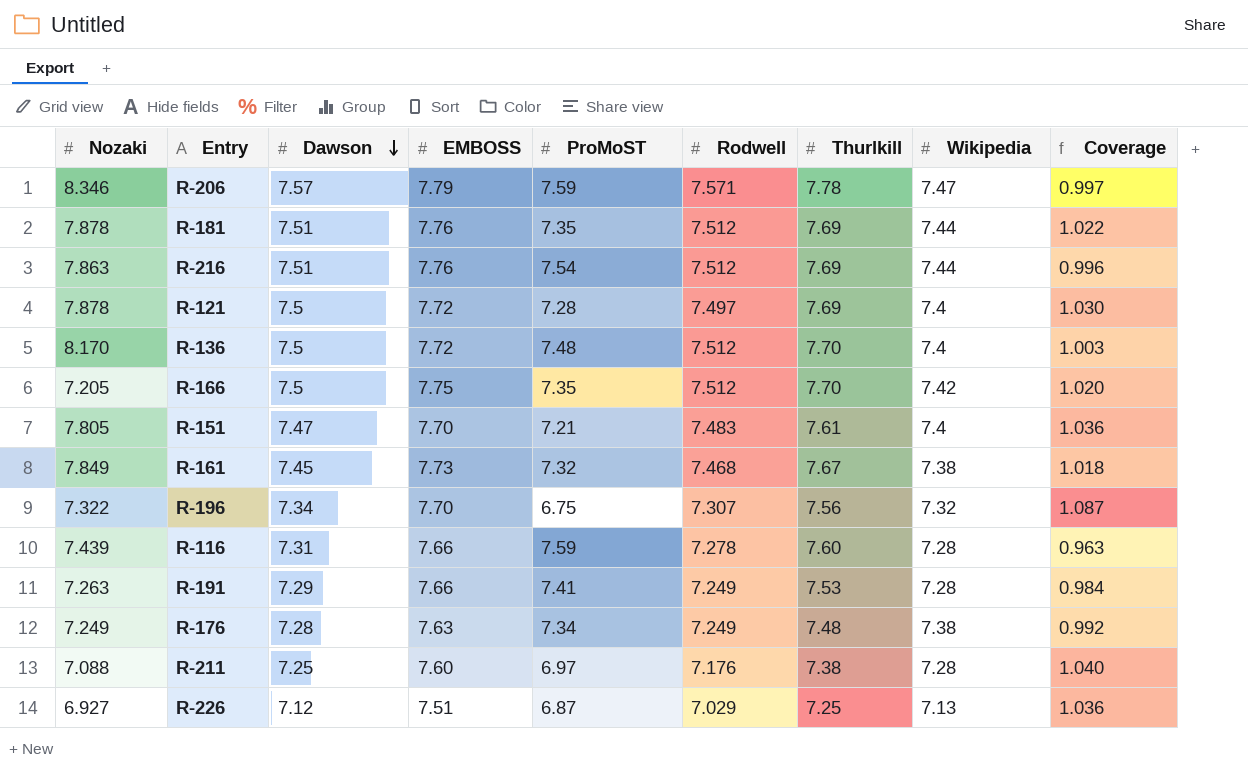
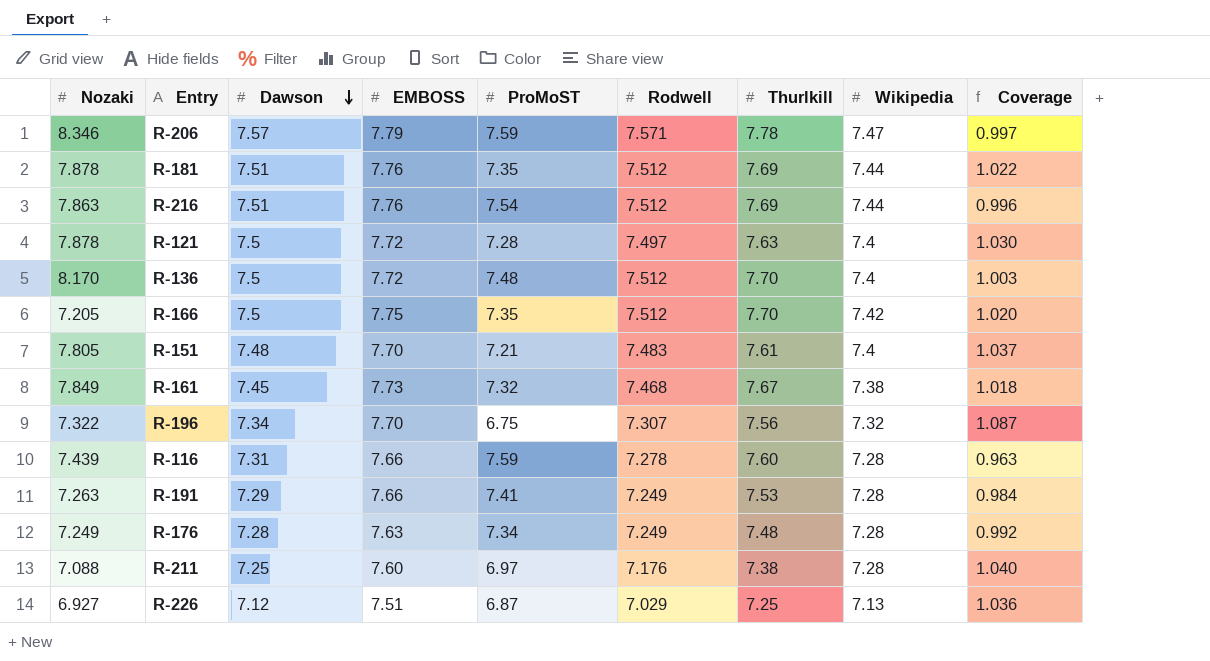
R-121 | Thurlkill: 7.69 -> 7.63
R-151 | Dawson: 7.47 -> 7.48
R-151 | Coverage: 1.036 -> 1.037
R-176 | Wikipedia: 7.38 -> 7.28

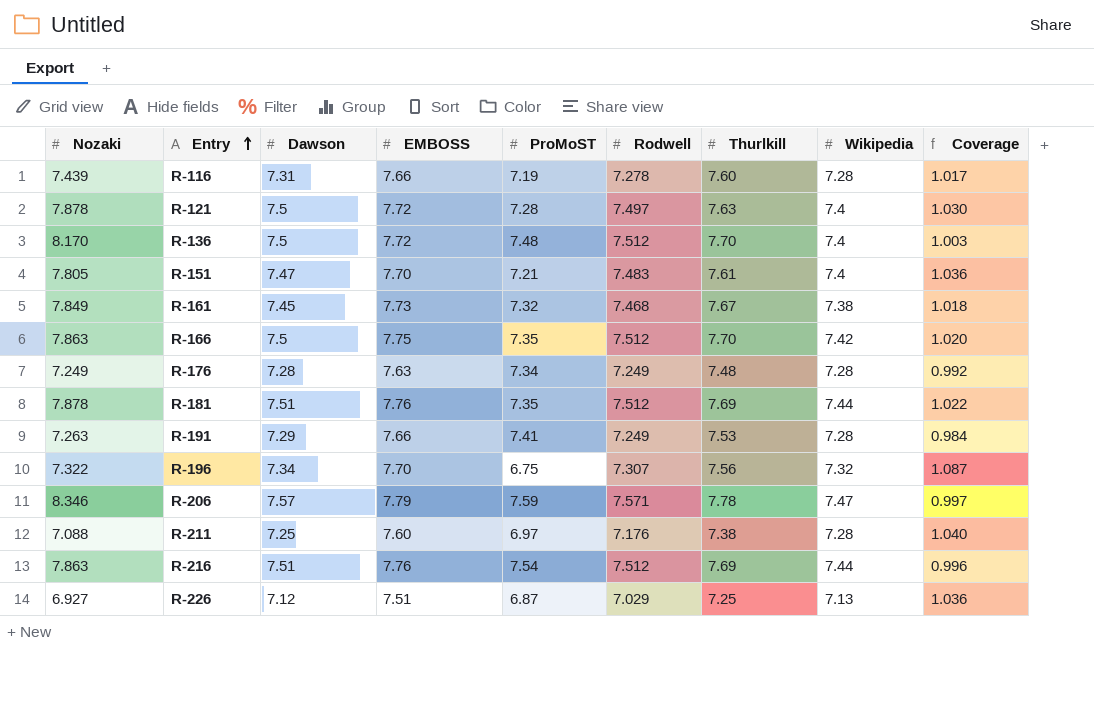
row order: Dawson descending -> Entry ascending
R-116 | ProMoST: 7.59 -> 7.19
R-116 | Coverage: 0.963 -> 1.017
R-151 | Dawson: 7.48 -> 7.47
R-151 | Coverage: 1.037 -> 1.036
R-166 | Nozaki: 7.205 -> 7.863

